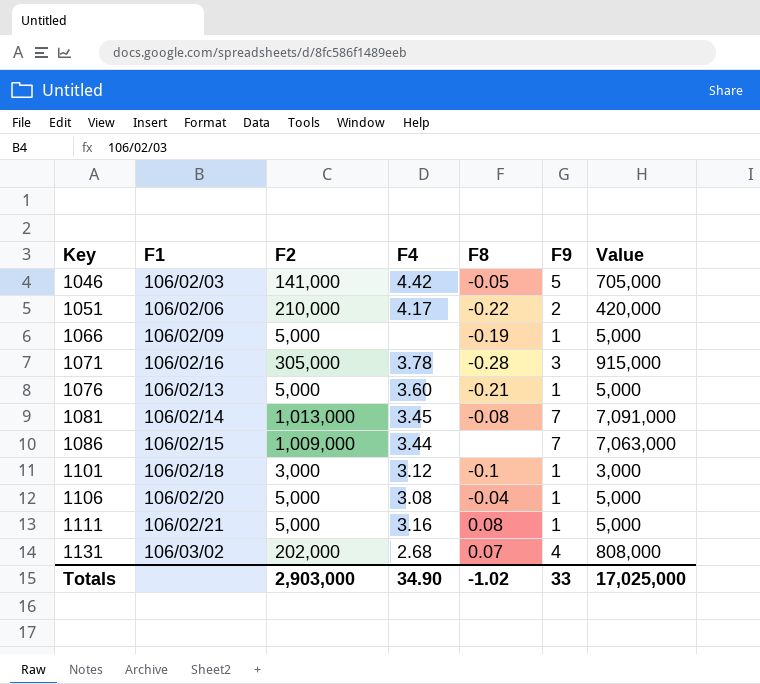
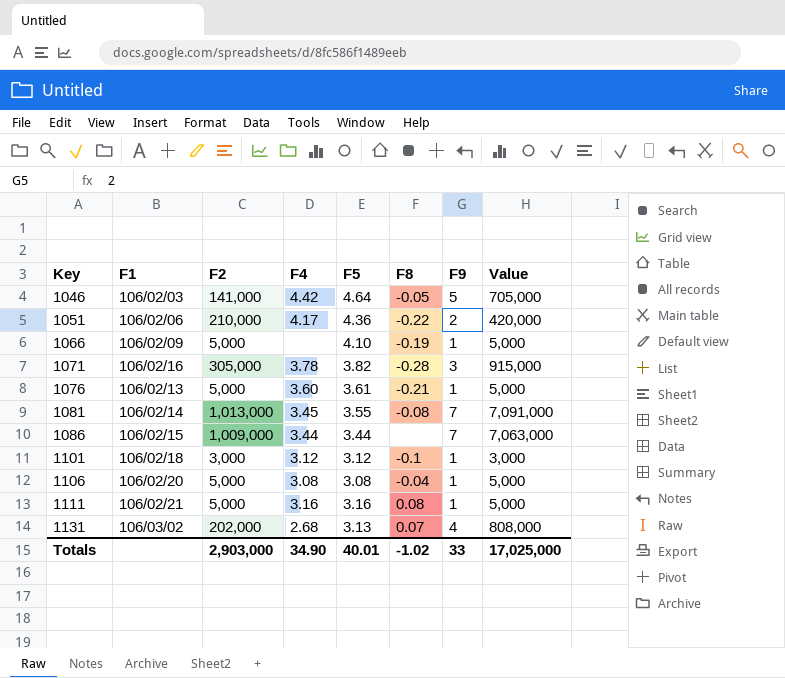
column F5 | position: none -> 5

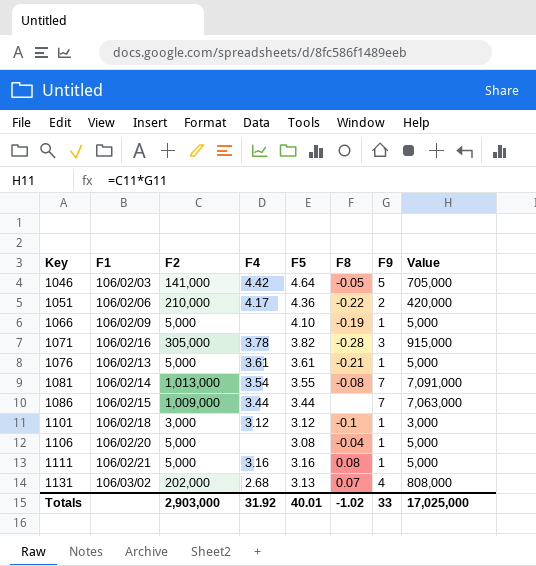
1076 | F4: 3.60 -> 3.61
1081 | F4: 3.45 -> 3.54
1106 | F4: 3.08 -> none
Totals | F4: 34.90 -> 31.92

